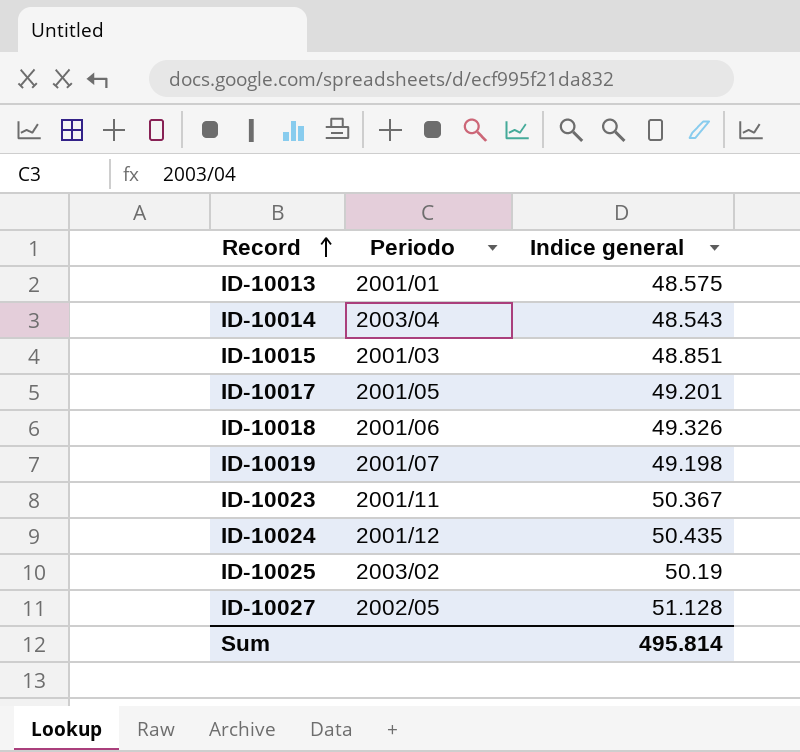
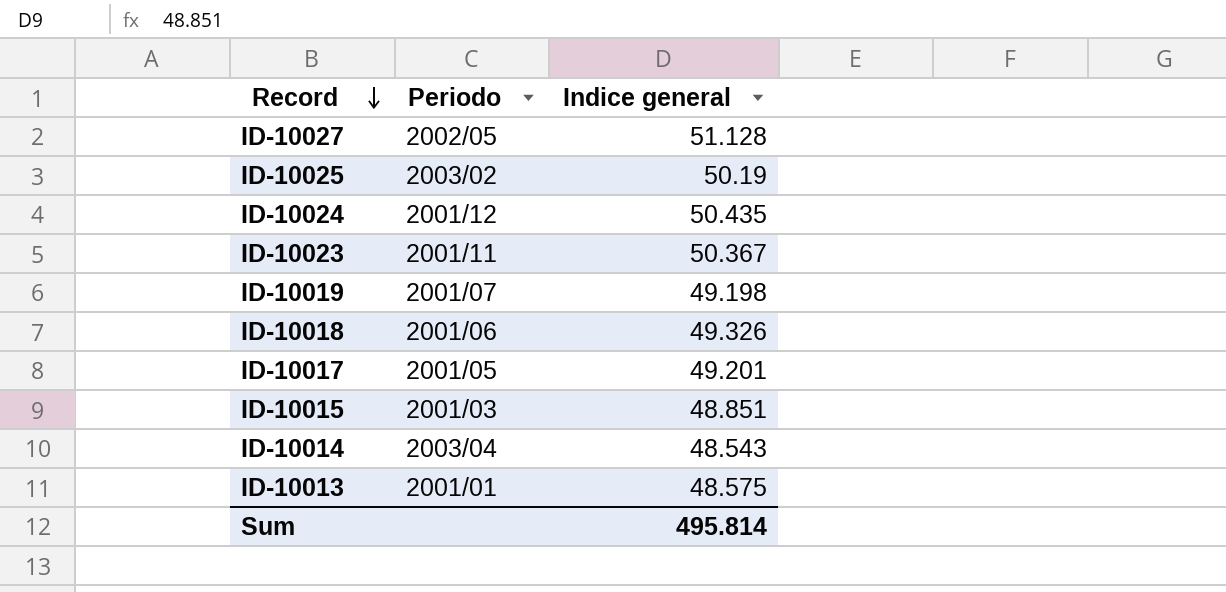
row order: Record ascending -> Record descending

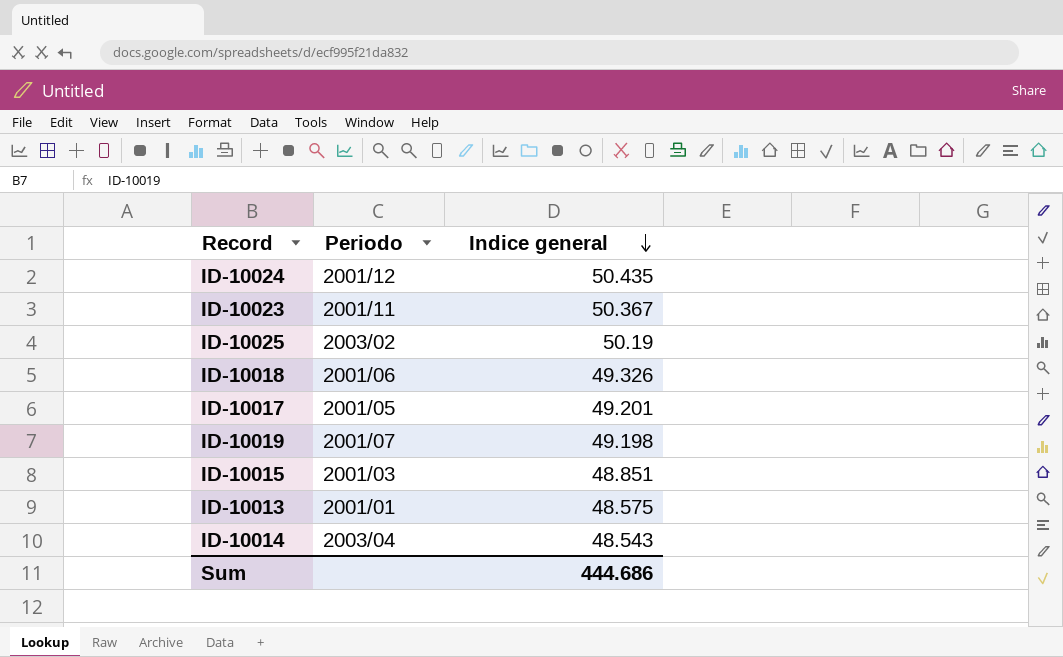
row order: Record descending -> Indice general descending
row ID-10027: 2002/05 | 51.128 -> none
Sum | Indice general: 495.814 -> 444.686

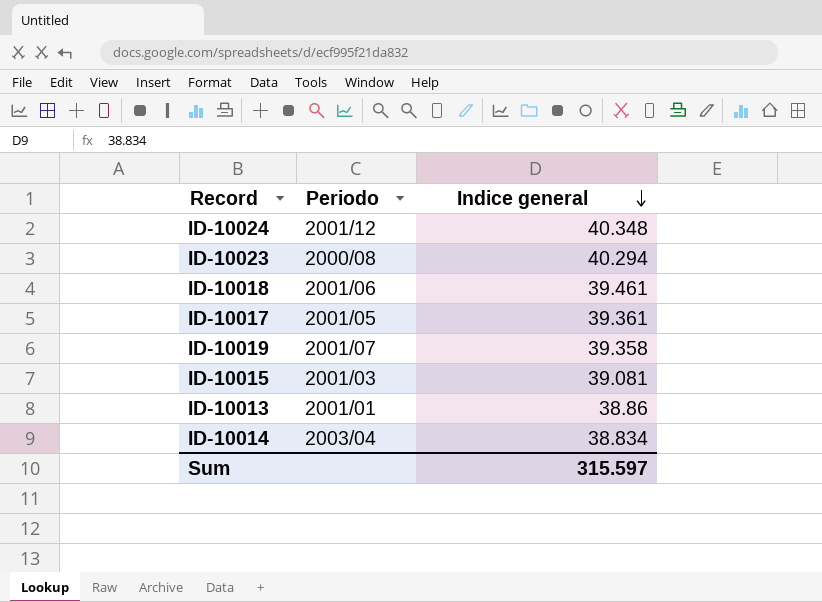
row ID-10025: 2003/02 | 50.19 -> none
ID-10024 | Indice general: 50.435 -> 40.348
ID-10023 | Periodo: 2001/11 -> 2000/08
ID-10023 | Indice general: 50.367 -> 40.294
ID-10018 | Indice general: 49.326 -> 39.461
ID-10017 | Indice general: 49.201 -> 39.361
ID-10019 | Indice general: 49.198 -> 39.358
ID-10015 | Indice general: 48.851 -> 39.081
ID-10013 | Indice general: 48.575 -> 38.86
ID-10014 | Indice general: 48.543 -> 38.834
Sum | Indice general: 444.686 -> 315.597

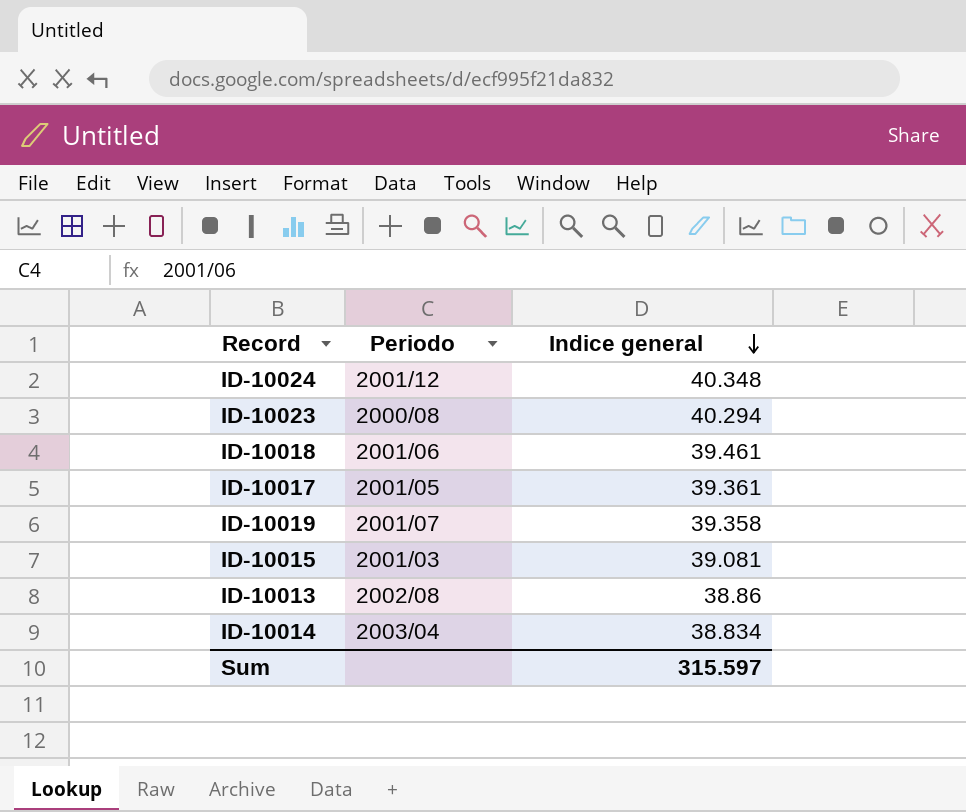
ID-10013 | Periodo: 2001/01 -> 2002/08

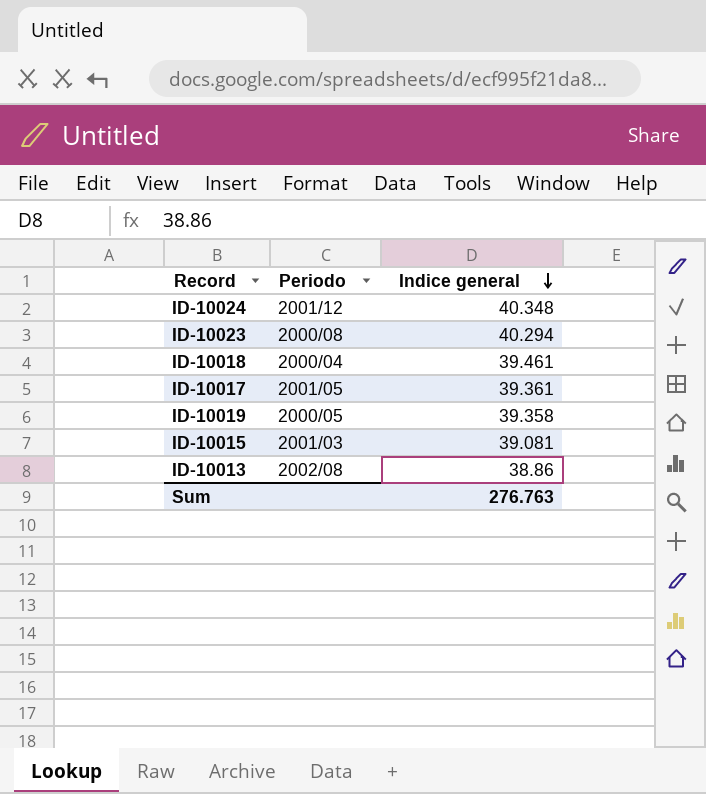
row ID-10014: 2003/04 | 38.834 -> none
ID-10018 | Periodo: 2001/06 -> 2000/04
ID-10019 | Periodo: 2001/07 -> 2000/05
Sum | Indice general: 315.597 -> 276.763

